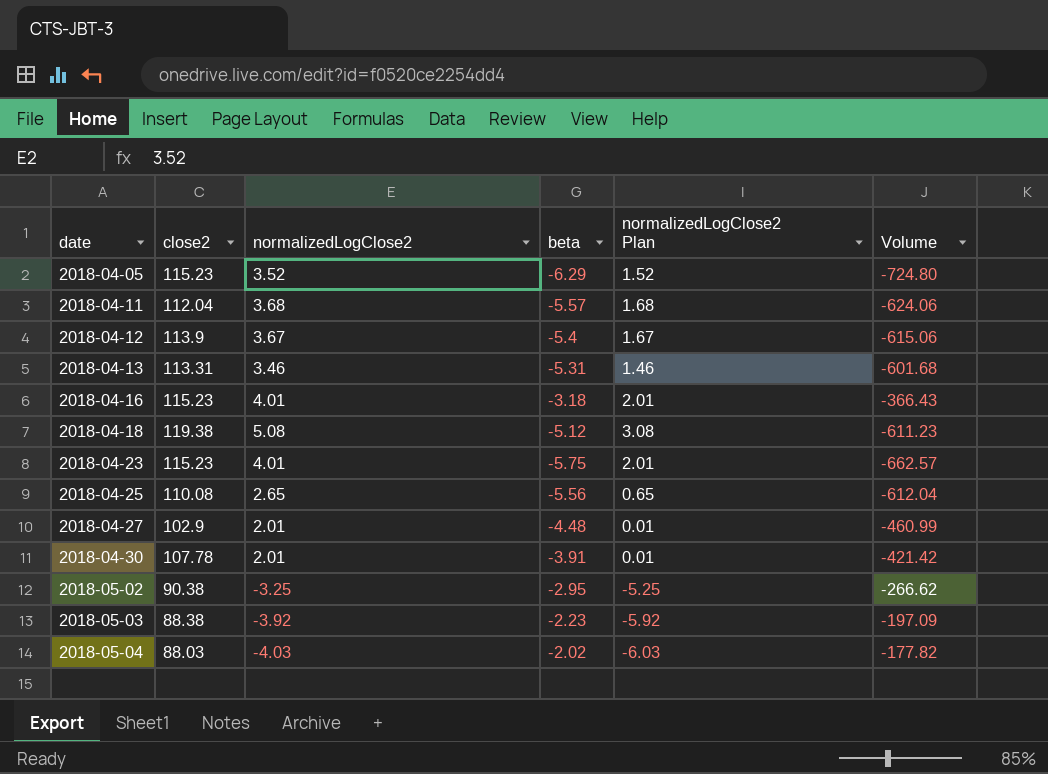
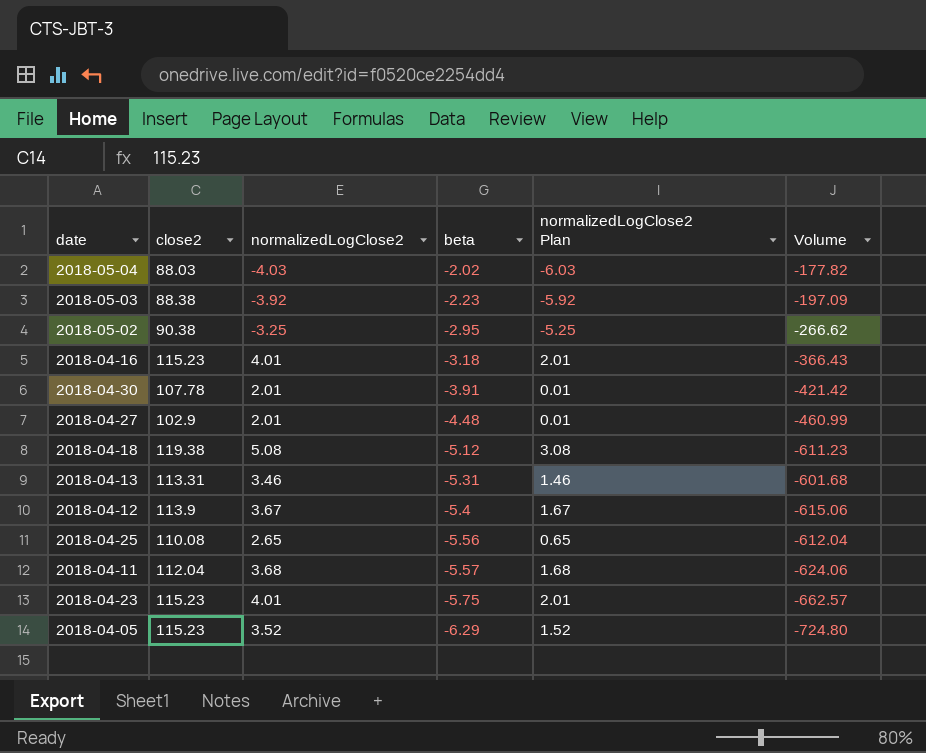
row order: date ascending -> beta descending

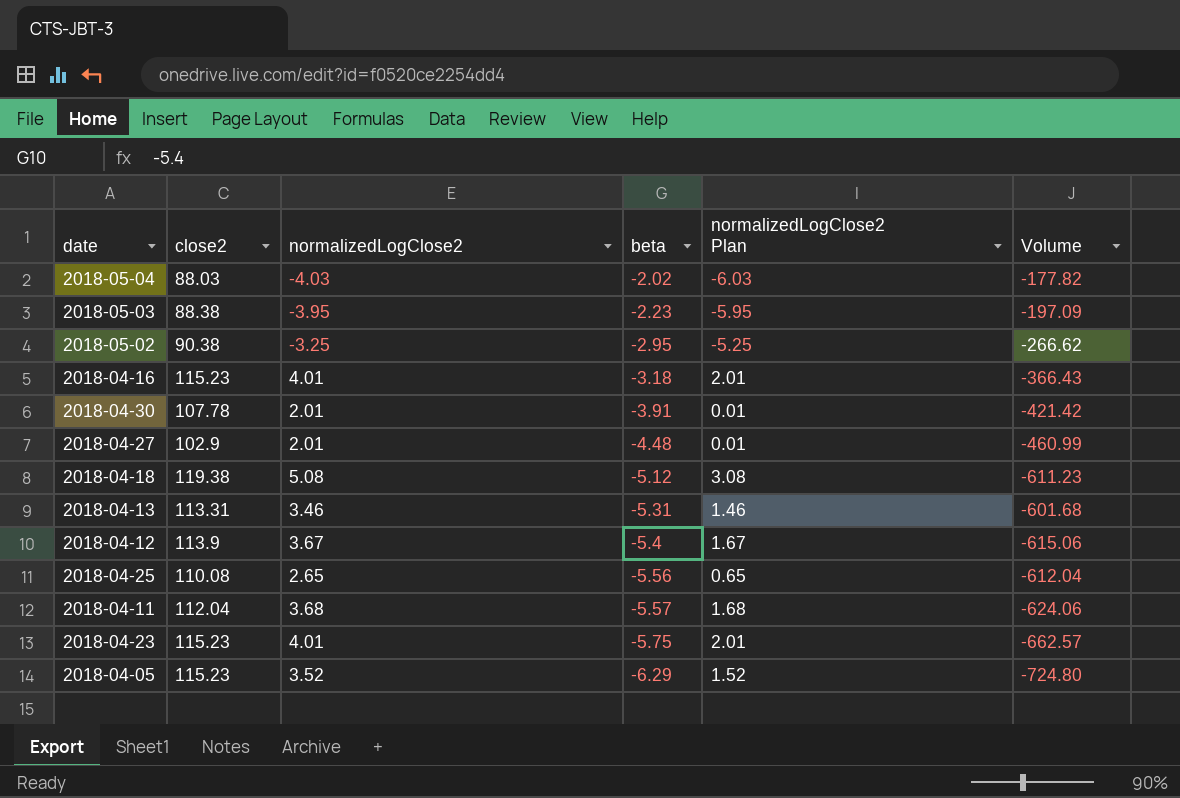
2018-05-03 | normalizedLogClose2: -3.92 -> -3.95
2018-05-03 | normalizedLogClose2 Plan: -5.92 -> -5.95

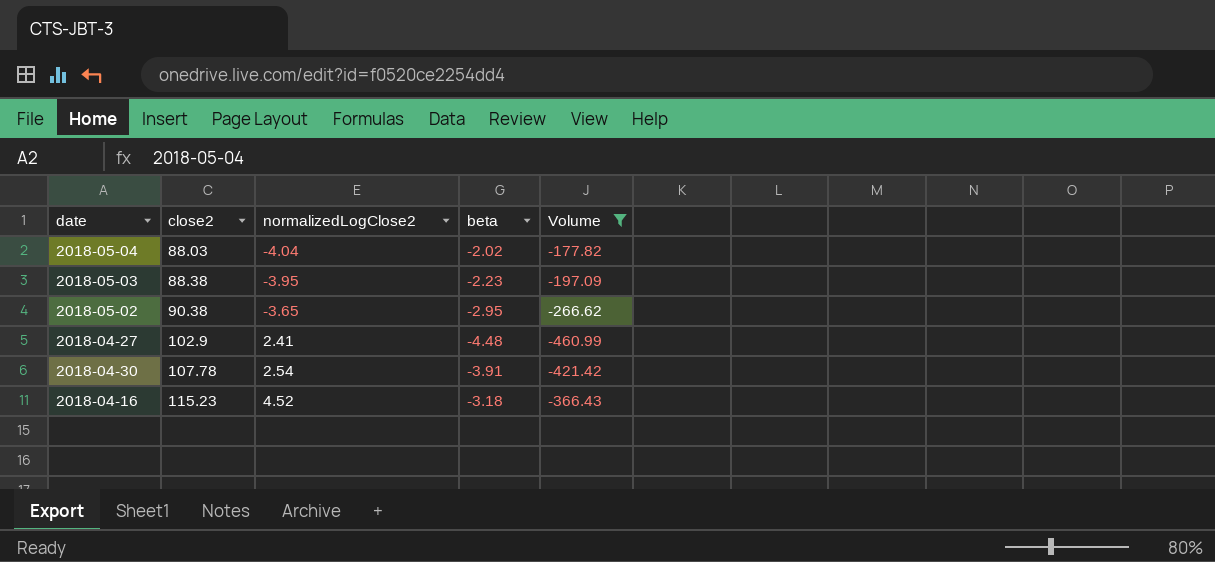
filter: none -> Volume >= -460.99
row order: beta descending -> close2 ascending
column normalizedLogClose2 Plan | formula: [normalizedLogClose2] - 2 -> none
2018-05-04 | normalizedLogClose2: -4.03 -> -4.04
2018-05-02 | normalizedLogClose2: -3.25 -> -3.65
2018-04-27 | normalizedLogClose2: 2.01 -> 2.41
2018-04-30 | normalizedLogClose2: 2.01 -> 2.54
2018-04-16 | normalizedLogClose2: 4.01 -> 4.52

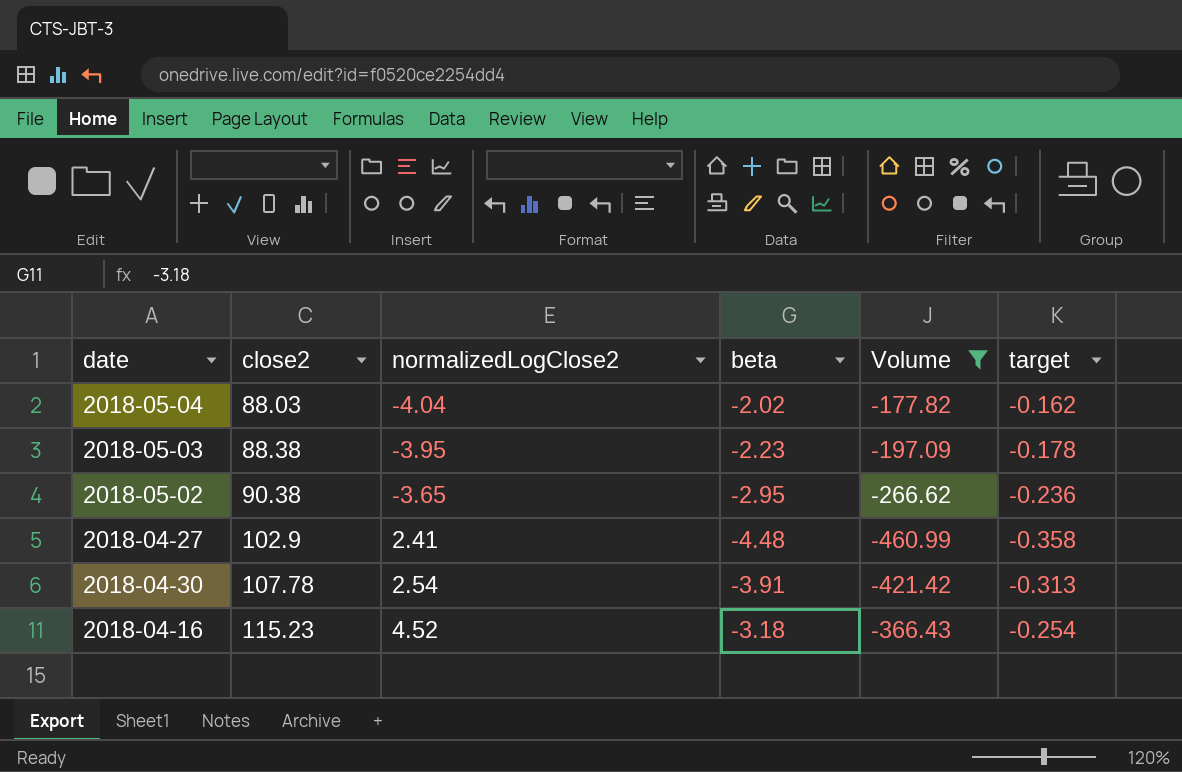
column target | formula: none -> [beta] * 0.08

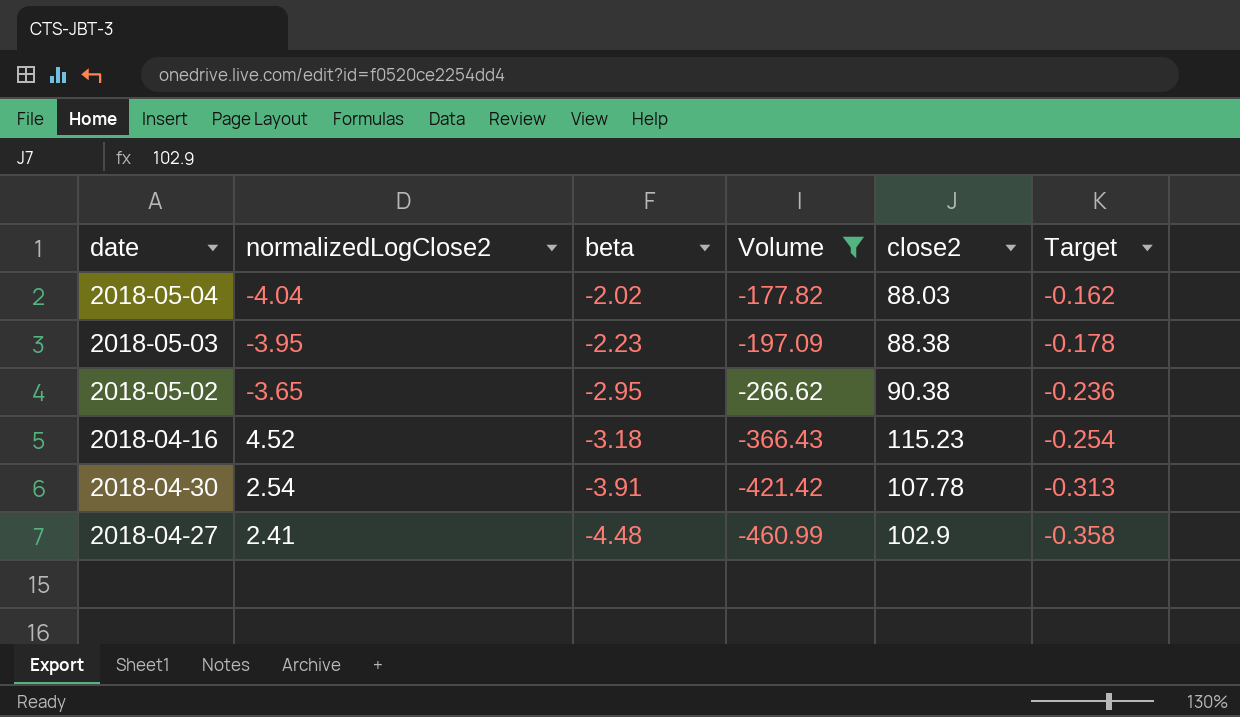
row order: close2 ascending -> beta descending
column close2 | position: 2 -> 5
column name: target -> Target

